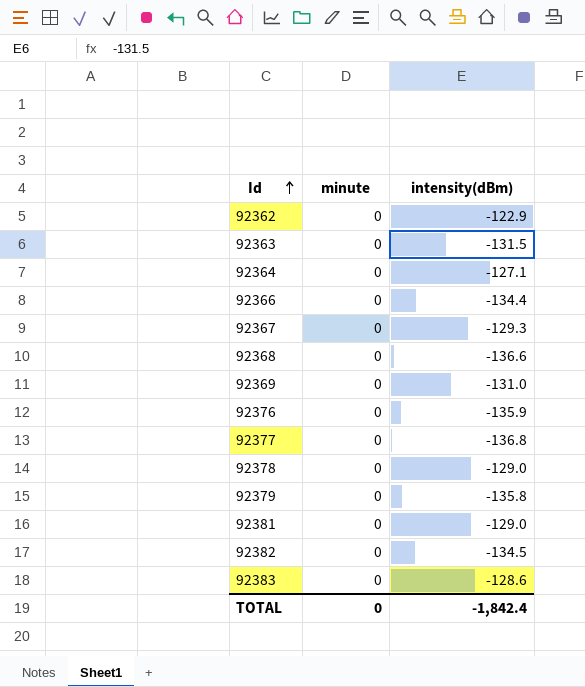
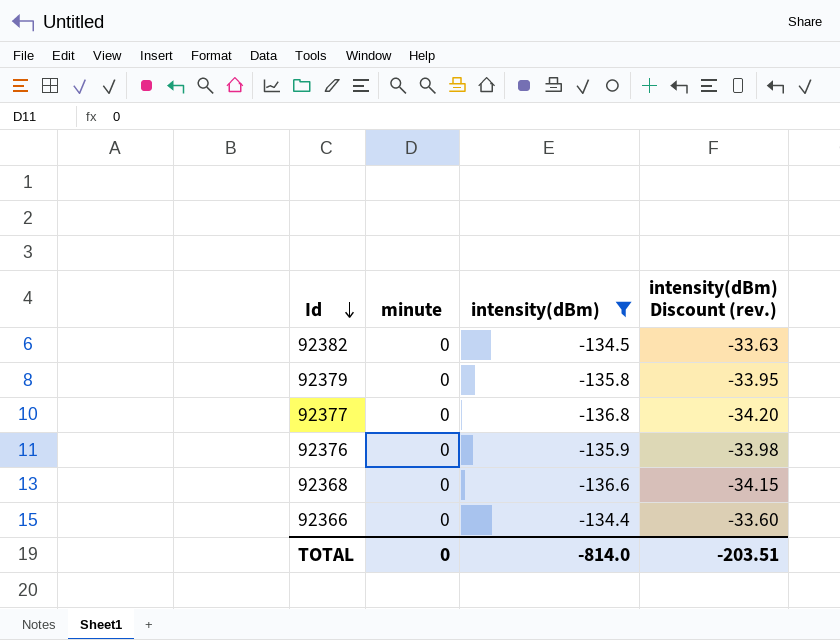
filter: none -> intensity(dBm) <= -134.4
row order: Id ascending -> Id descending
column intensity(dBm) Discount (rev.) | formula: none -> [intensity(dBm)] * 0.25
TOTAL | intensity(dBm): -1,842.4 -> -814.0

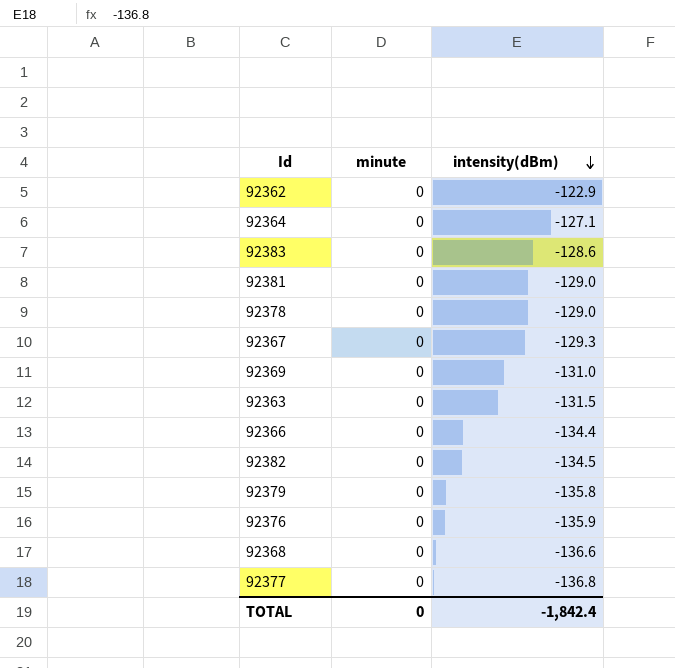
filter: intensity(dBm) <= -134.4 -> none
row order: Id descending -> intensity(dBm) descending
column intensity(dBm) Discount (rev.) | formula: [intensity(dBm)] * 0.25 -> none
TOTAL | intensity(dBm): -814.0 -> -1,842.4

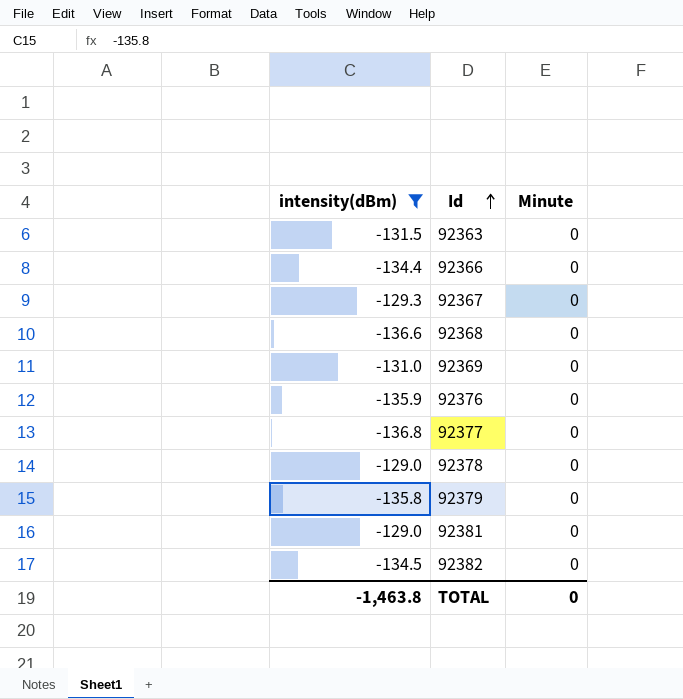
filter: none -> intensity(dBm) <= -129.0
row order: intensity(dBm) descending -> Id ascending
column intensity(dBm) | position: 3 -> 1
column name: minute -> Minute
TOTAL | intensity(dBm): -1,842.4 -> -1,463.8

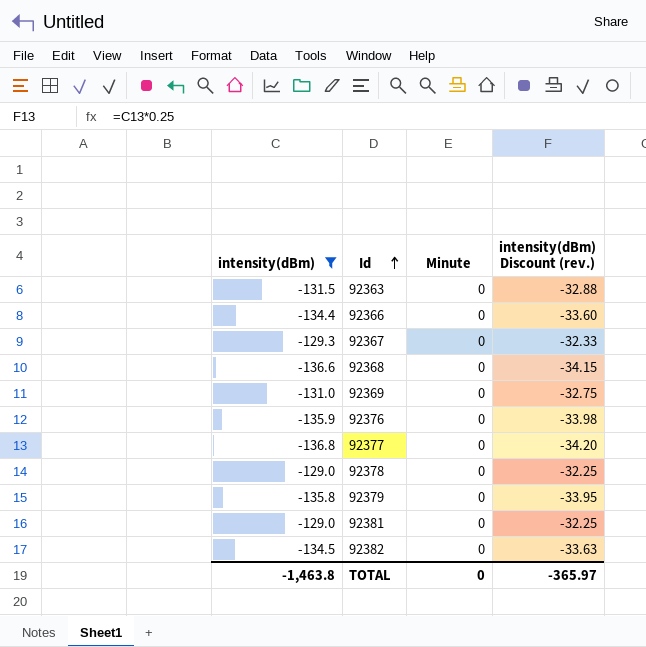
column intensity(dBm) Discount (rev.) | formula: none -> [intensity(dBm)] * 0.25

